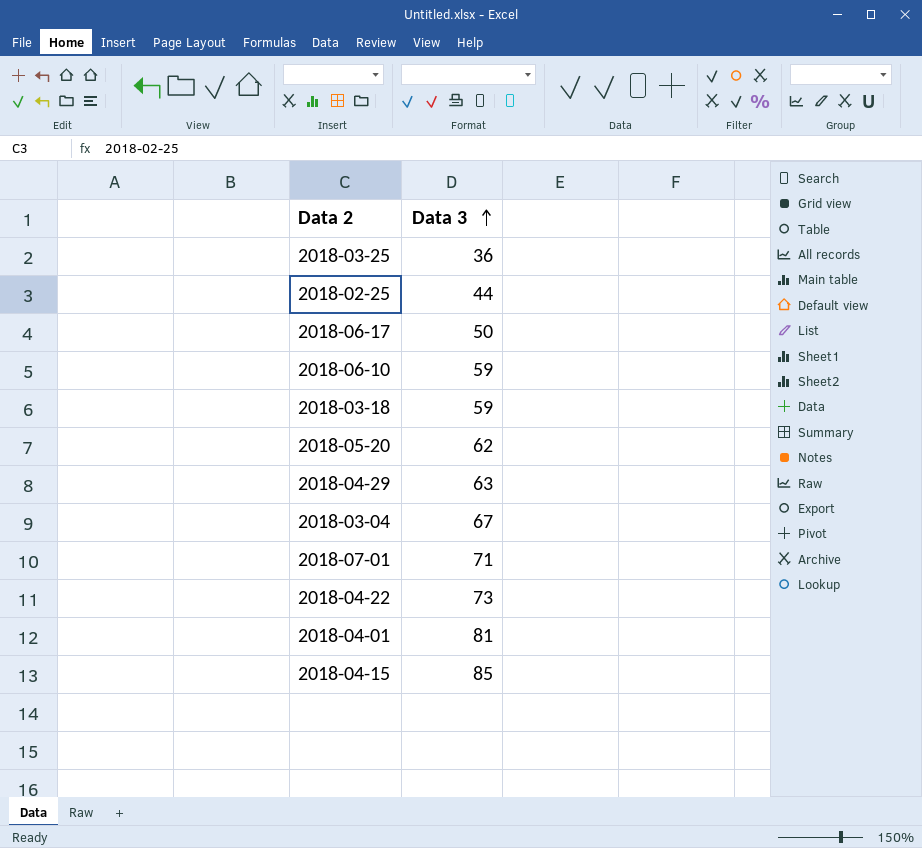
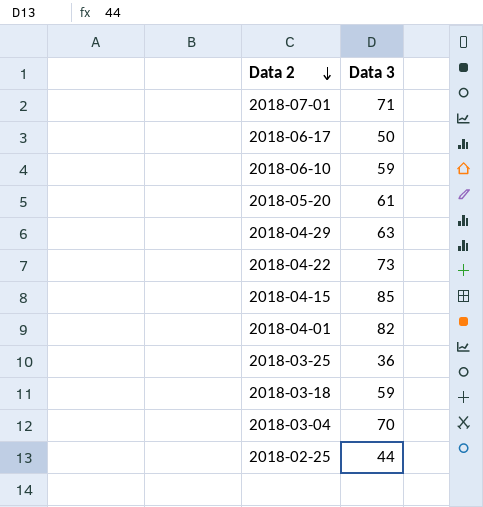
row order: Data 3 ascending -> Data 2 descending
2018-05-20 | Data 3: 62 -> 61
2018-04-01 | Data 3: 81 -> 82
2018-03-04 | Data 3: 67 -> 70

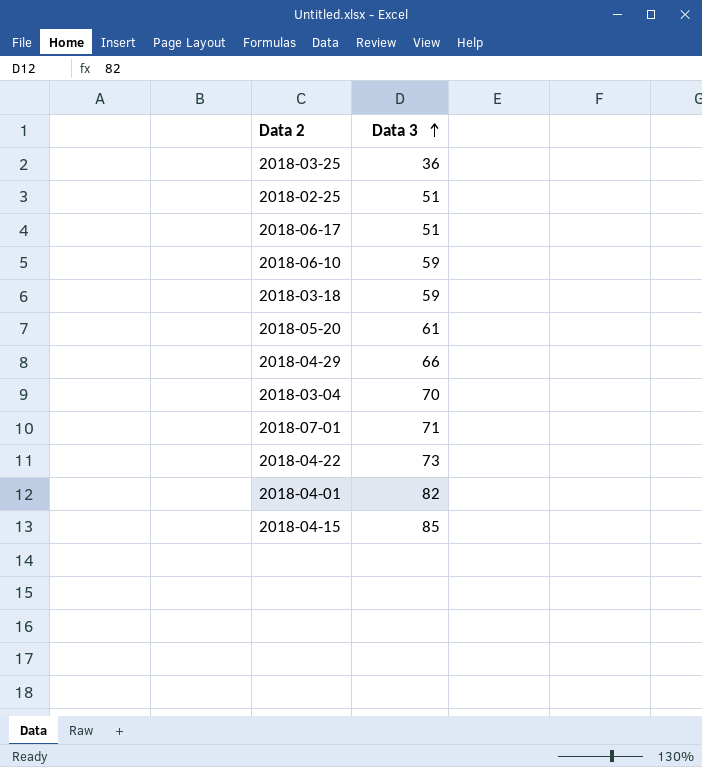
row order: Data 2 descending -> Data 3 ascending
2018-02-25 | Data 3: 44 -> 51
2018-06-17 | Data 3: 50 -> 51
2018-04-29 | Data 3: 63 -> 66

